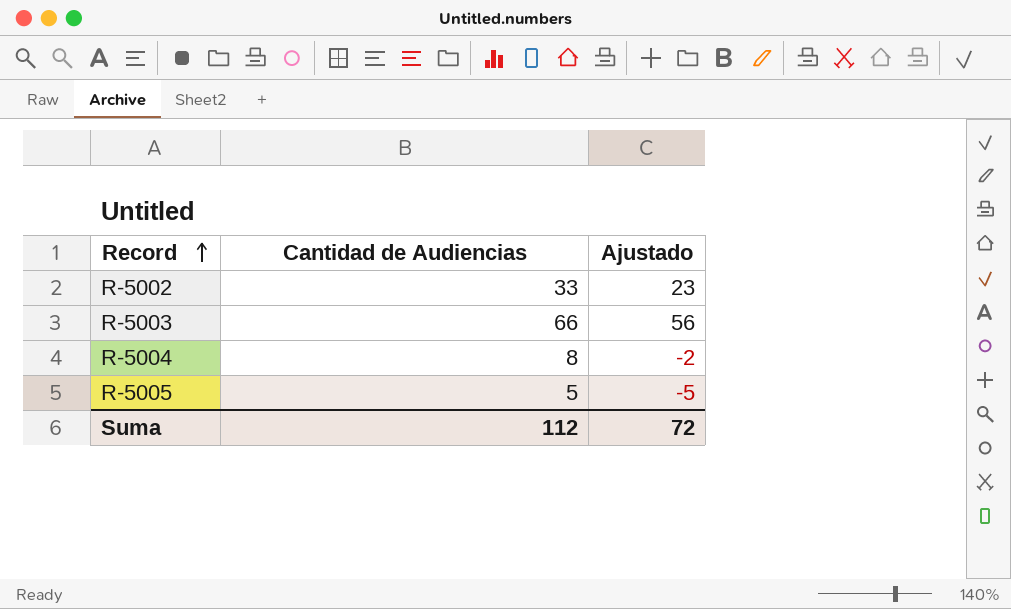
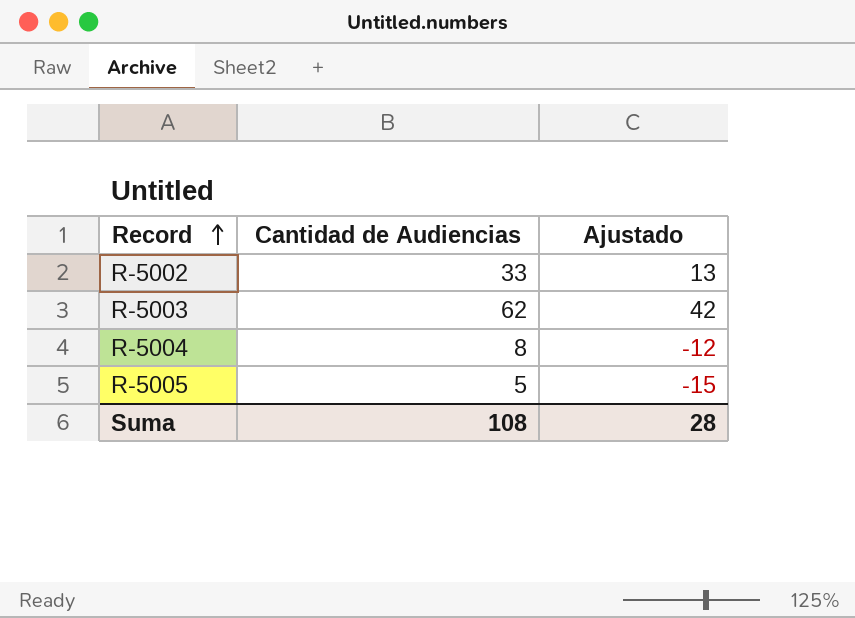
column Ajustado | formula: [Cantidad de Audiencias] - 10 -> [Cantidad de Audiencias] - 20
R-5003 | Cantidad de Audiencias: 66 -> 62
Suma | Cantidad de Audiencias: 112 -> 108
Suma | Ajustado: 72 -> 28

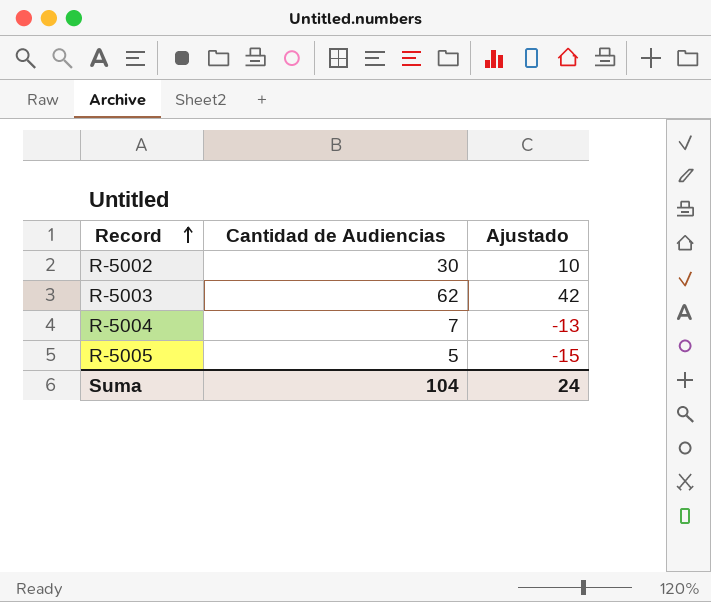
R-5002 | Cantidad de Audiencias: 33 -> 30
R-5002 | Ajustado: 13 -> 10
R-5004 | Cantidad de Audiencias: 8 -> 7
R-5004 | Ajustado: -12 -> -13
Suma | Cantidad de Audiencias: 108 -> 104
Suma | Ajustado: 28 -> 24

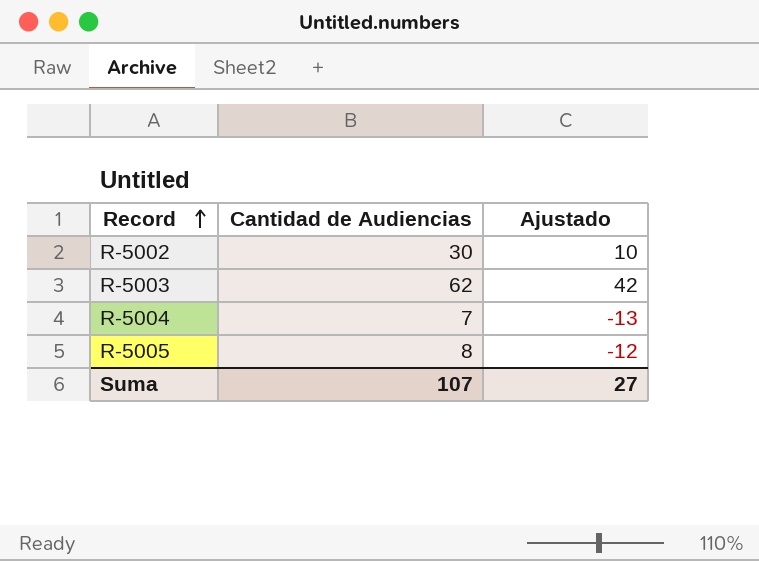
R-5005 | Cantidad de Audiencias: 5 -> 8
R-5005 | Ajustado: -15 -> -12
Suma | Cantidad de Audiencias: 104 -> 107
Suma | Ajustado: 24 -> 27

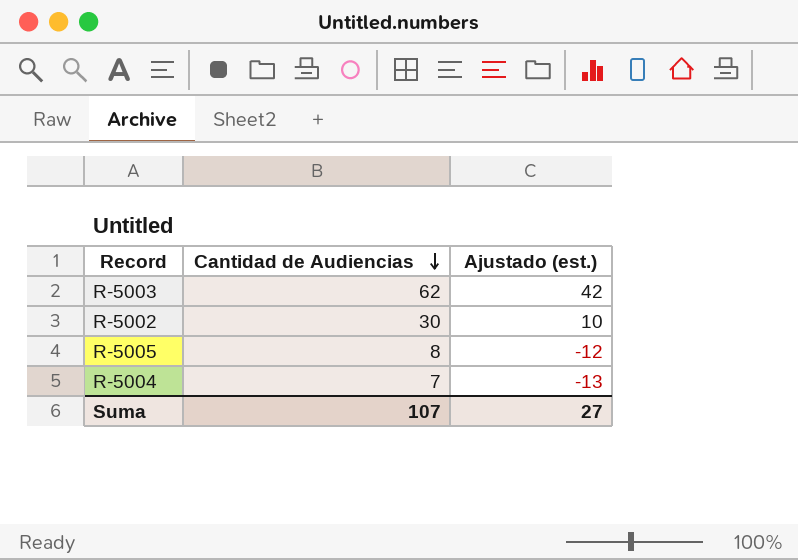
row order: Record ascending -> Cantidad de Audiencias descending
column name: Ajustado -> Ajustado (est.)

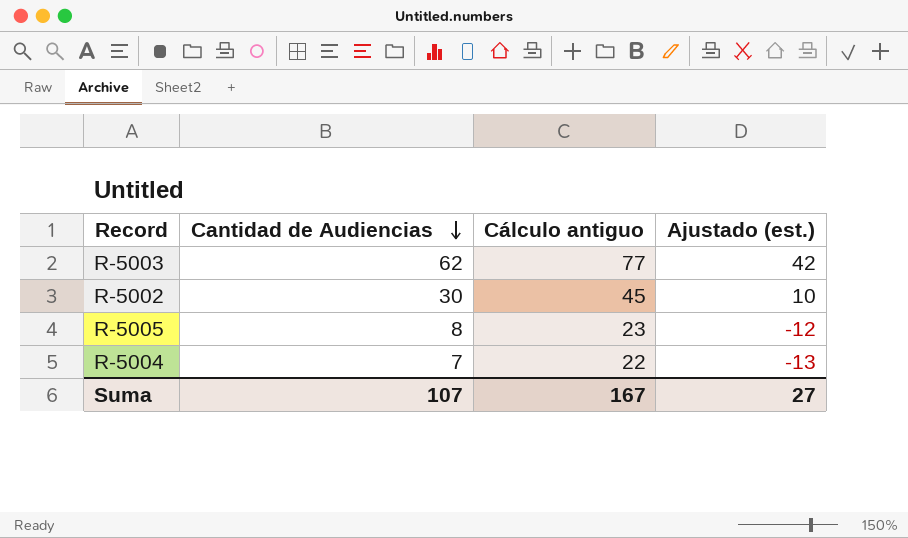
column Cálculo antiguo | formula: none -> [Cantidad de Audiencias] + 15

